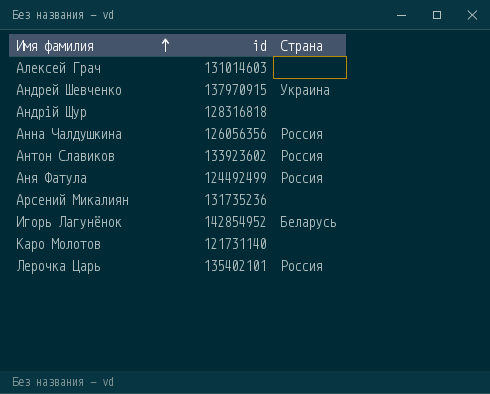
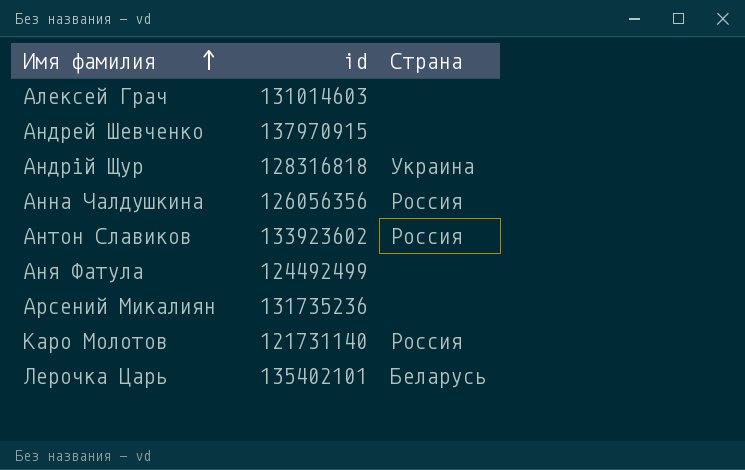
row Игорь Лагунёнок: 142854952 | Беларусь -> none
Андрей Шевченко | Страна: Украина -> none
Андрій Щур | Страна: none -> Украина
Аня Фатула | Страна: Россия -> none
Каро Молотов | Страна: none -> Россия
Лерочка Царь | Страна: Россия -> Беларусь

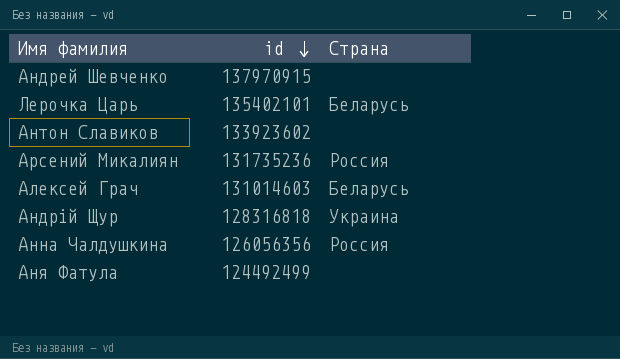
row order: Имя фамилия ascending -> id descending
row Каро Молотов: 121731140 | Россия -> none
Антон Славиков | Страна: Россия -> none
Арсений Микалиян | Страна: none -> Россия
Алексей Грач | Страна: none -> Беларусь

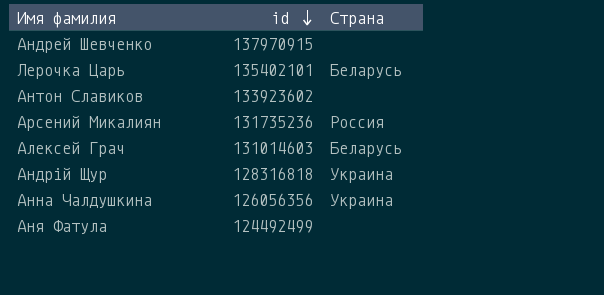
Анна Чалдушкина | Страна: Россия -> Украина

